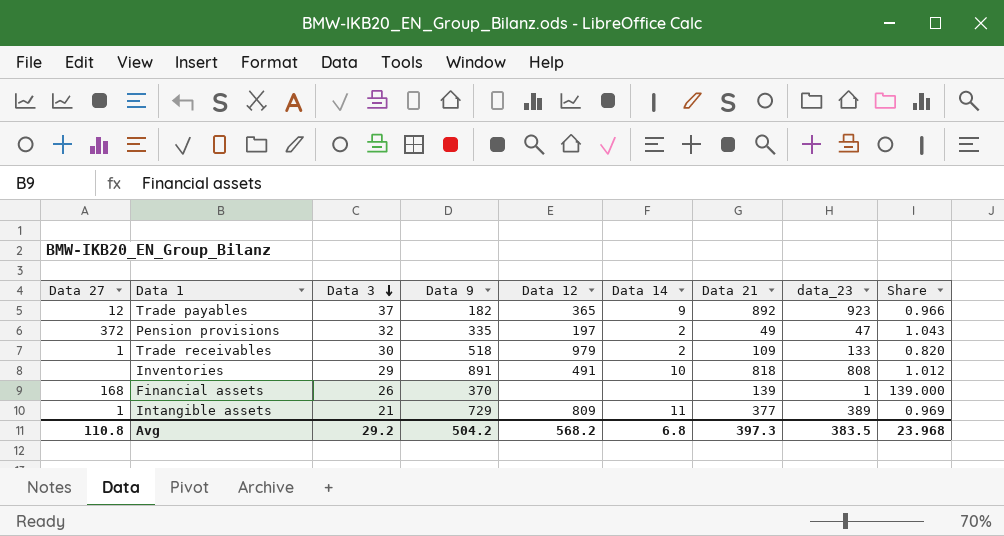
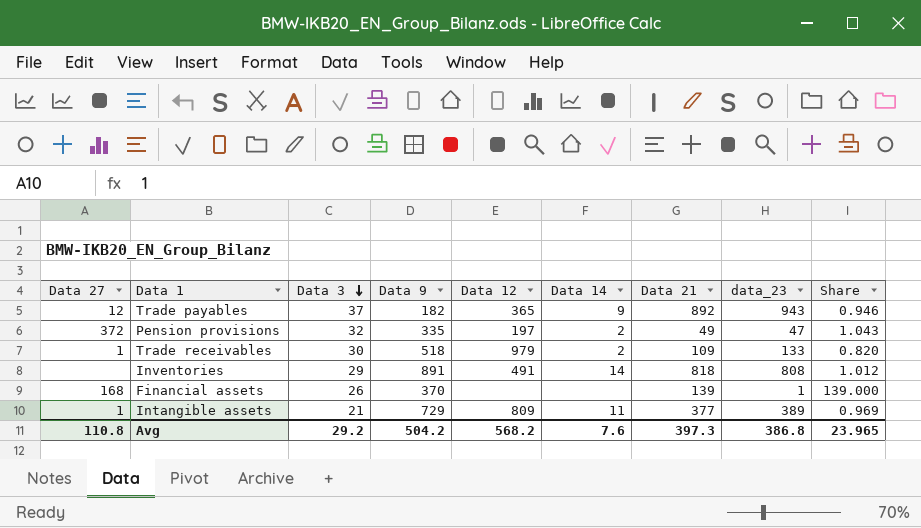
Trade payables | data_23: 923 -> 943
Trade payables | Share: 0.966 -> 0.946
Inventories | Data 14: 10 -> 14
Avg | Data 14: 6.8 -> 7.6
Avg | data_23: 383.5 -> 386.8
Avg | Share: 23.968 -> 23.965

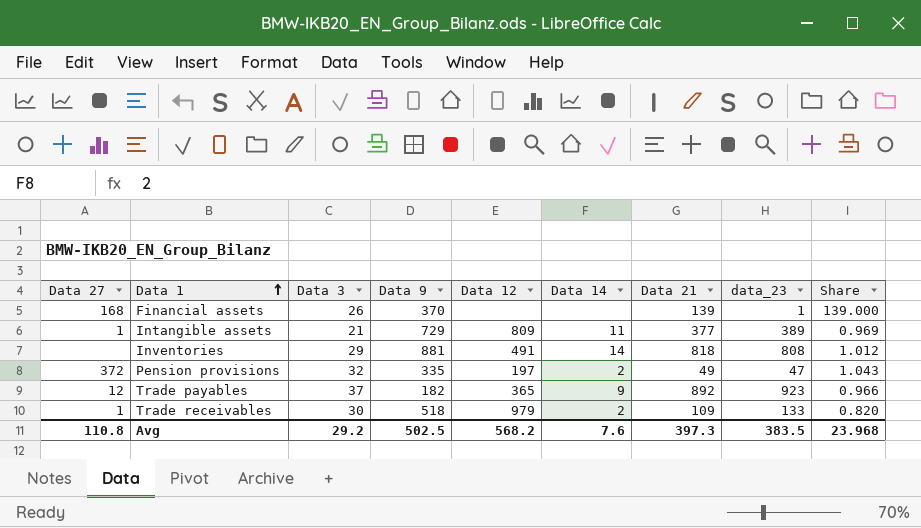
row order: Data 3 descending -> Data 1 ascending
Inventories | Data 9: 891 -> 881
Trade payables | data_23: 943 -> 923
Trade payables | Share: 0.946 -> 0.966
Avg | Data 9: 504.2 -> 502.5
Avg | data_23: 386.8 -> 383.5
Avg | Share: 23.965 -> 23.968

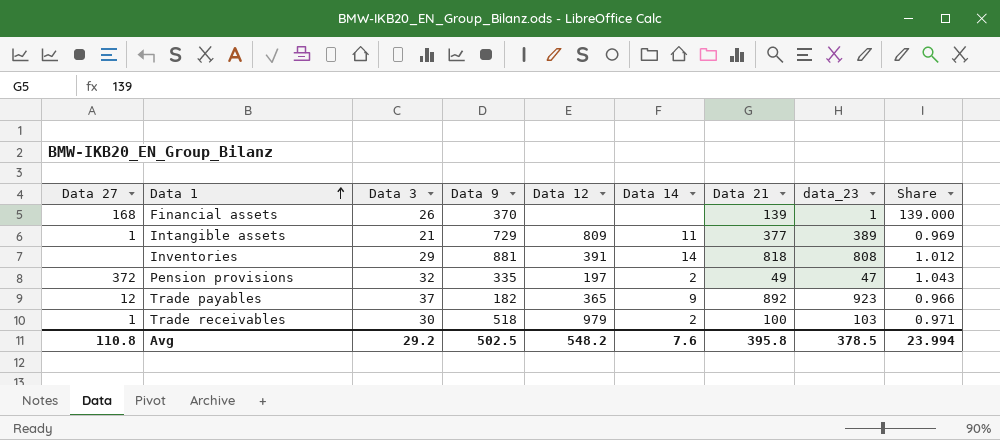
Inventories | Data 12: 491 -> 391
Trade receivables | Data 21: 109 -> 100
Trade receivables | data_23: 133 -> 103
Trade receivables | Share: 0.820 -> 0.971
Avg | Data 12: 568.2 -> 548.2
Avg | Data 21: 397.3 -> 395.8
Avg | data_23: 383.5 -> 378.5
Avg | Share: 23.968 -> 23.994

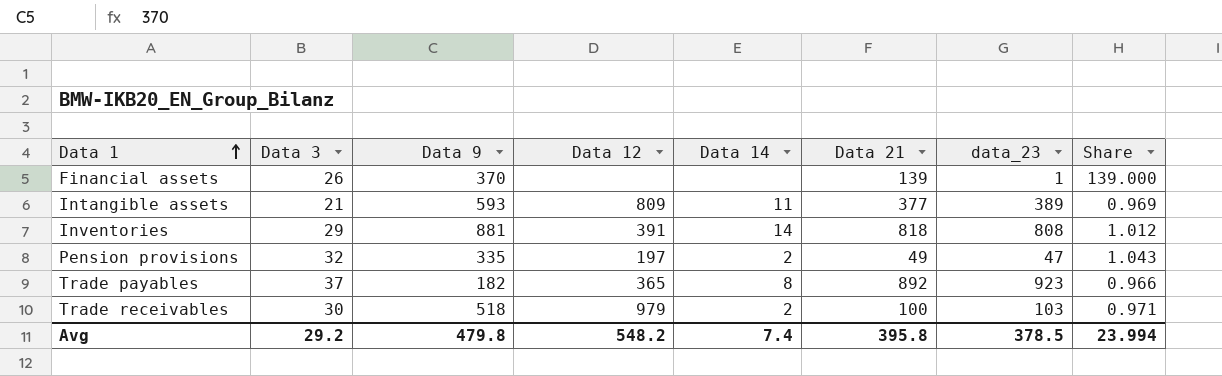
column Data 27 | position: 1 -> none
Intangible assets | Data 9: 729 -> 593
Trade payables | Data 14: 9 -> 8
Avg | Data 9: 502.5 -> 479.8
Avg | Data 14: 7.6 -> 7.4

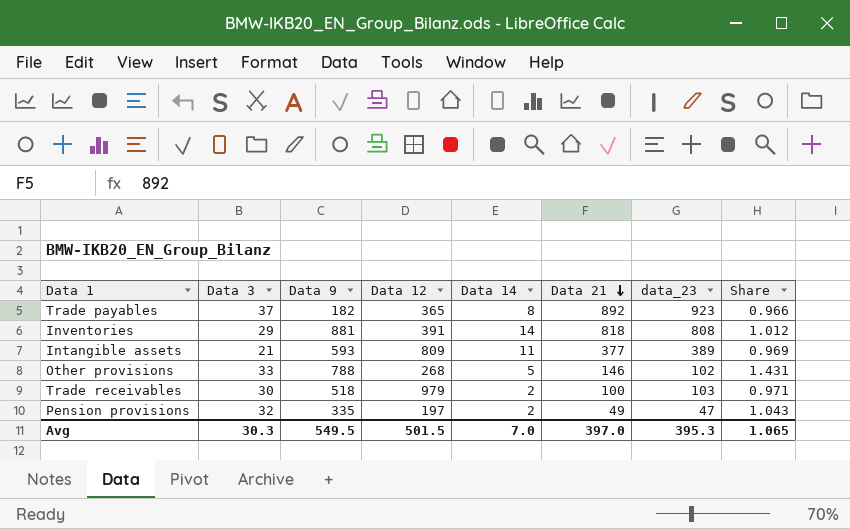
row order: Data 1 ascending -> Data 21 descending
row Financial assets: 26 | 370 | none | none | 139 | 1 | 139.000 -> none
row Other provisions: none -> 33 | 788 | 268 | 5 | 146 | 102 | 1.431
Avg | Data 3: 29.2 -> 30.3
Avg | Data 9: 479.8 -> 549.5
Avg | Data 12: 548.2 -> 501.5
Avg | Data 14: 7.4 -> 7.0
Avg | Data 21: 395.8 -> 397.0
Avg | data_23: 378.5 -> 395.3
Avg | Share: 23.994 -> 1.065

